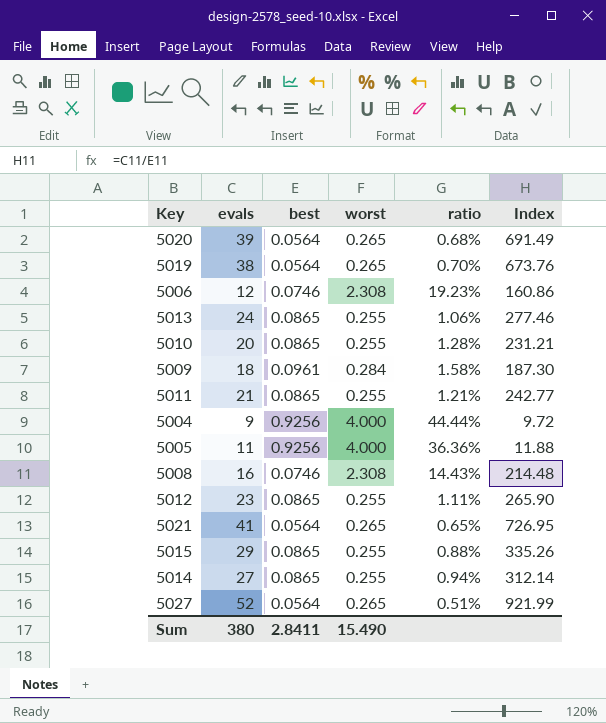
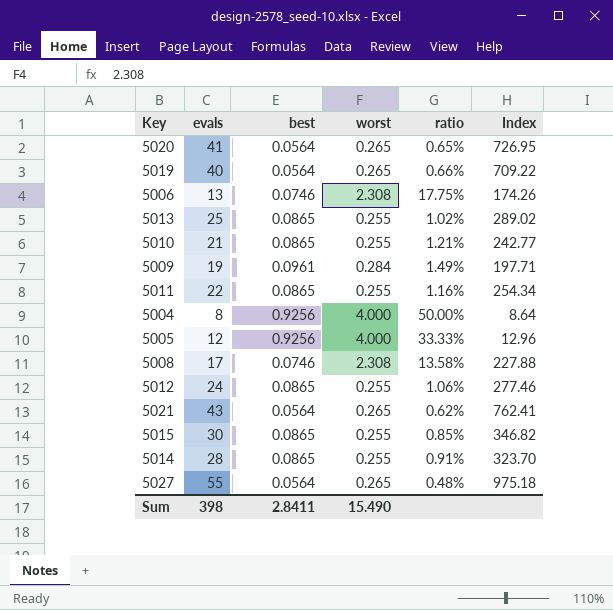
5020 | evals: 39 -> 41
5020 | ratio: 0.68% -> 0.65%
5020 | Index: 691.49 -> 726.95
5019 | evals: 38 -> 40
5019 | ratio: 0.70% -> 0.66%
5019 | Index: 673.76 -> 709.22
5006 | evals: 12 -> 13
5006 | ratio: 19.23% -> 17.75%
5006 | Index: 160.86 -> 174.26
5013 | evals: 24 -> 25
5013 | ratio: 1.06% -> 1.02%
5013 | Index: 277.46 -> 289.02
5010 | evals: 20 -> 21
5010 | ratio: 1.28% -> 1.21%
5010 | Index: 231.21 -> 242.77
5009 | evals: 18 -> 19
5009 | ratio: 1.58% -> 1.49%
5009 | Index: 187.30 -> 197.71
5011 | evals: 21 -> 22
5011 | ratio: 1.21% -> 1.16%
5011 | Index: 242.77 -> 254.34
5004 | evals: 9 -> 8
5004 | ratio: 44.44% -> 50.00%
5004 | Index: 9.72 -> 8.64
5005 | evals: 11 -> 12
5005 | ratio: 36.36% -> 33.33%
5005 | Index: 11.88 -> 12.96
5008 | evals: 16 -> 17
5008 | ratio: 14.43% -> 13.58%
5008 | Index: 214.48 -> 227.88
5012 | evals: 23 -> 24
5012 | ratio: 1.11% -> 1.06%
5012 | Index: 265.90 -> 277.46
5021 | evals: 41 -> 43
5021 | ratio: 0.65% -> 0.62%
5021 | Index: 726.95 -> 762.41
5015 | evals: 29 -> 30
5015 | ratio: 0.88% -> 0.85%
5015 | Index: 335.26 -> 346.82
5014 | evals: 27 -> 28
5014 | ratio: 0.94% -> 0.91%
5014 | Index: 312.14 -> 323.70
5027 | evals: 52 -> 55
5027 | ratio: 0.51% -> 0.48%
5027 | Index: 921.99 -> 975.18
Sum | evals: 380 -> 398

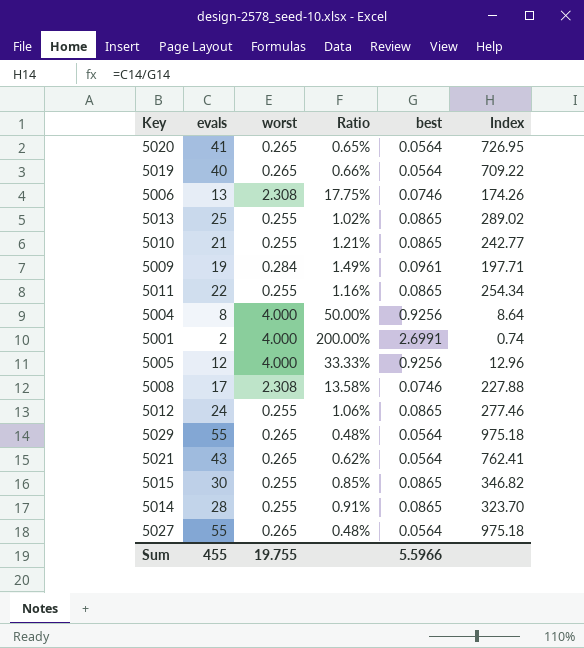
column name: ratio -> Ratio
column best | position: 3 -> 5
row 5001: none -> 2 | 4.000 | 200.00% | 2.6991 | 0.74
row 5029: none -> 55 | 0.265 | 0.48% | 0.0564 | 975.18
Sum | evals: 398 -> 455
Sum | worst: 15.490 -> 19.755
Sum | best: 2.8411 -> 5.5966

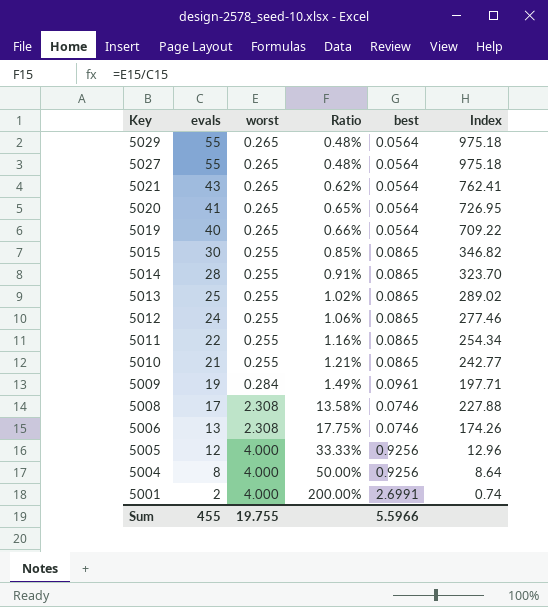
row order: none -> Key descending

